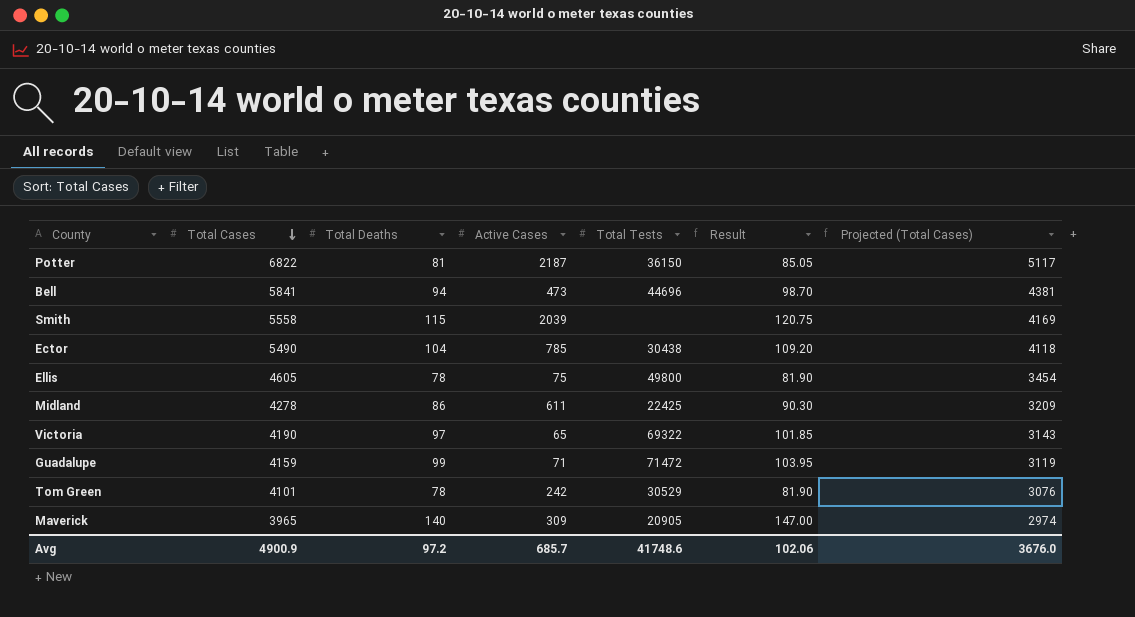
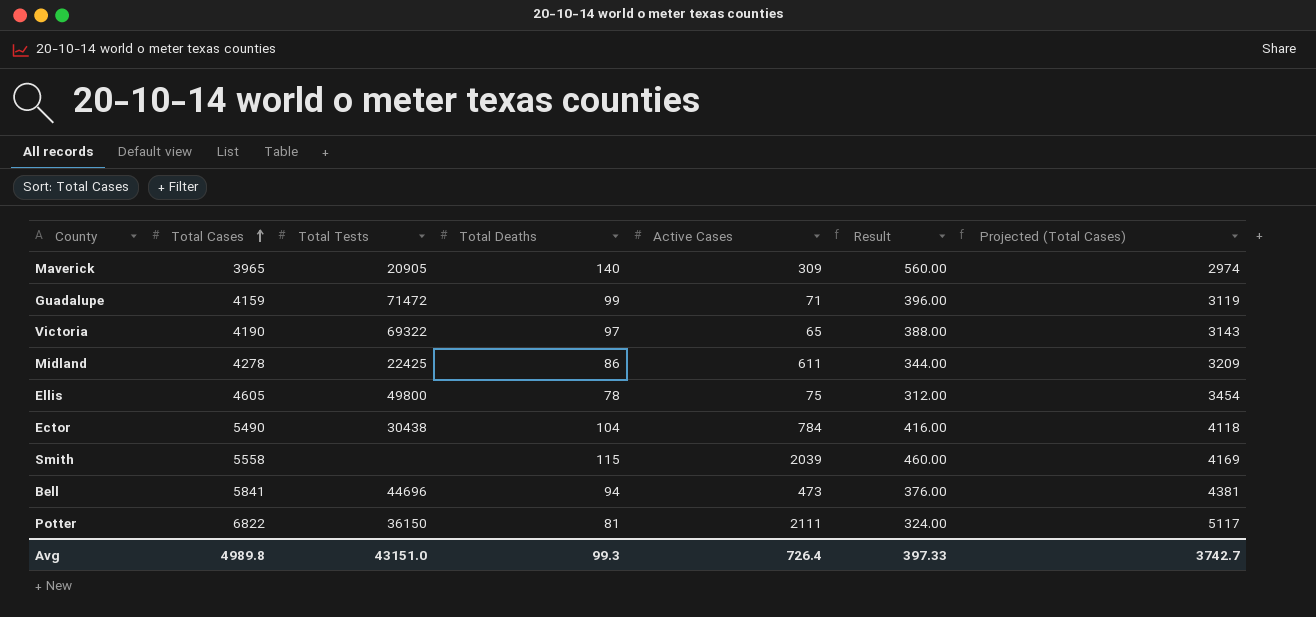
row order: Total Cases descending -> Total Cases ascending
column Total Tests | position: 5 -> 3
column Result | formula: [Total Deaths] * 1.05 -> [Total Deaths] * 4
row Tom Green: 4101 | 78 | 242 | 30529 | 81.90 | 3076 -> none
Ector | Active Cases: 785 -> 784
Potter | Active Cases: 2187 -> 2111
Avg | Total Cases: 4900.9 -> 4989.8
Avg | Total Tests: 41748.6 -> 43151.0
Avg | Total Deaths: 97.2 -> 99.3
Avg | Active Cases: 685.7 -> 726.4
Avg | Result: 102.06 -> 397.33
Avg | Projected (Total Cases): 3676.0 -> 3742.7

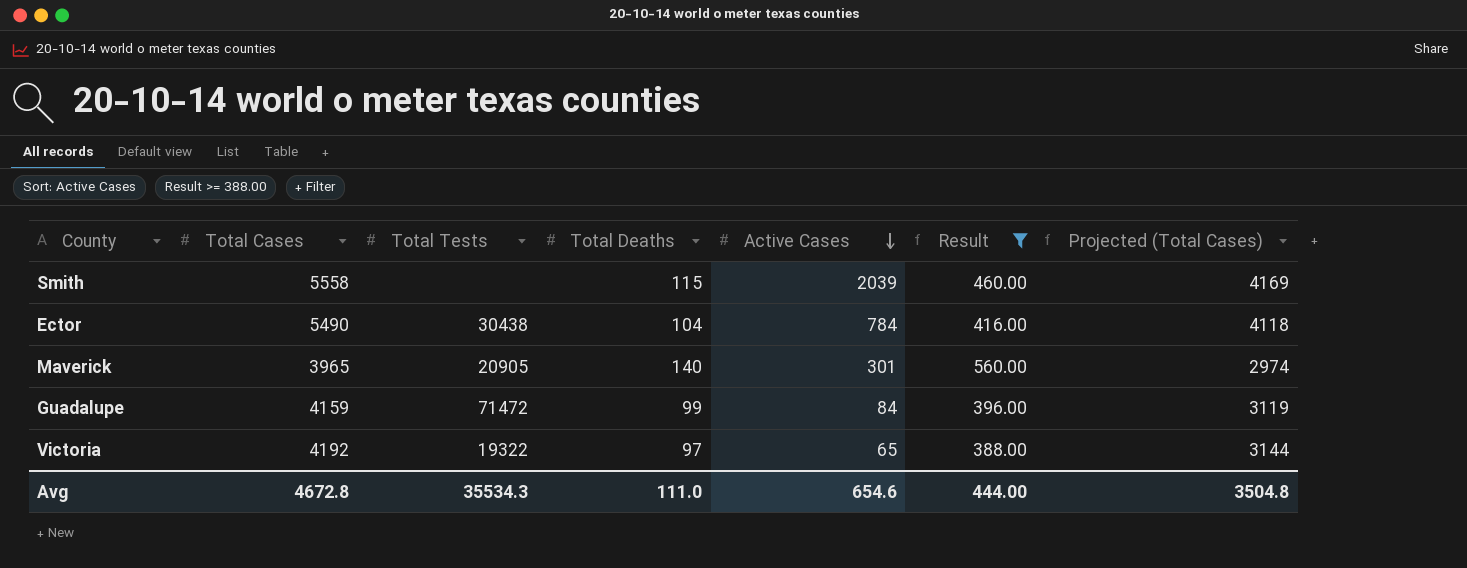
filter: none -> Result >= 388.00
row order: Total Cases ascending -> Active Cases descending
Maverick | Active Cases: 309 -> 301
Guadalupe | Active Cases: 71 -> 84
Victoria | Total Cases: 4190 -> 4192
Victoria | Total Tests: 69322 -> 19322
Victoria | Projected (Total Cases): 3143 -> 3144
Avg | Total Cases: 4989.8 -> 4672.8
Avg | Total Tests: 43151.0 -> 35534.3
Avg | Total Deaths: 99.3 -> 111.0
Avg | Active Cases: 726.4 -> 654.6
Avg | Result: 397.33 -> 444.00
Avg | Projected (Total Cases): 3742.7 -> 3504.8

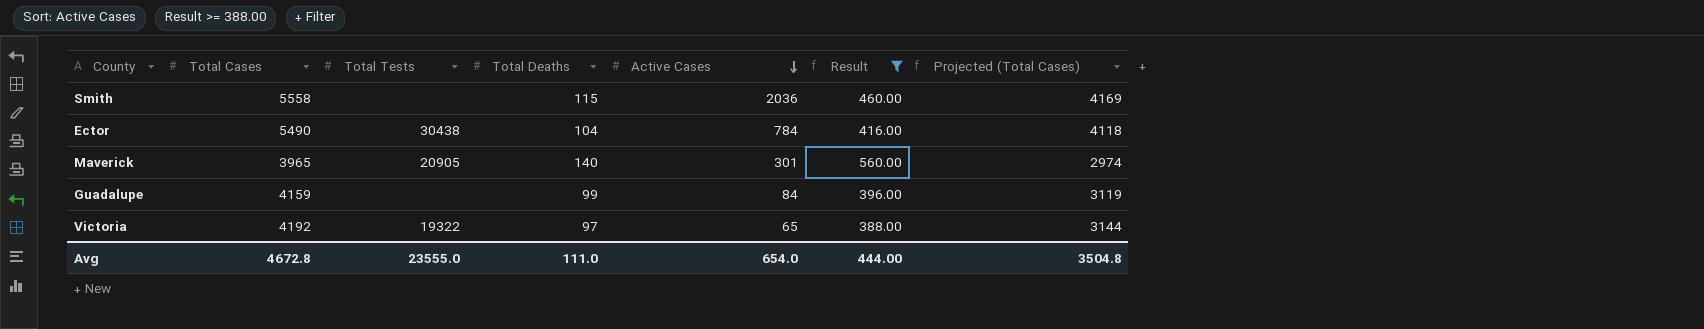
Smith | Active Cases: 2039 -> 2036
Guadalupe | Total Tests: 71472 -> none
Avg | Total Tests: 35534.3 -> 23555.0
Avg | Active Cases: 654.6 -> 654.0

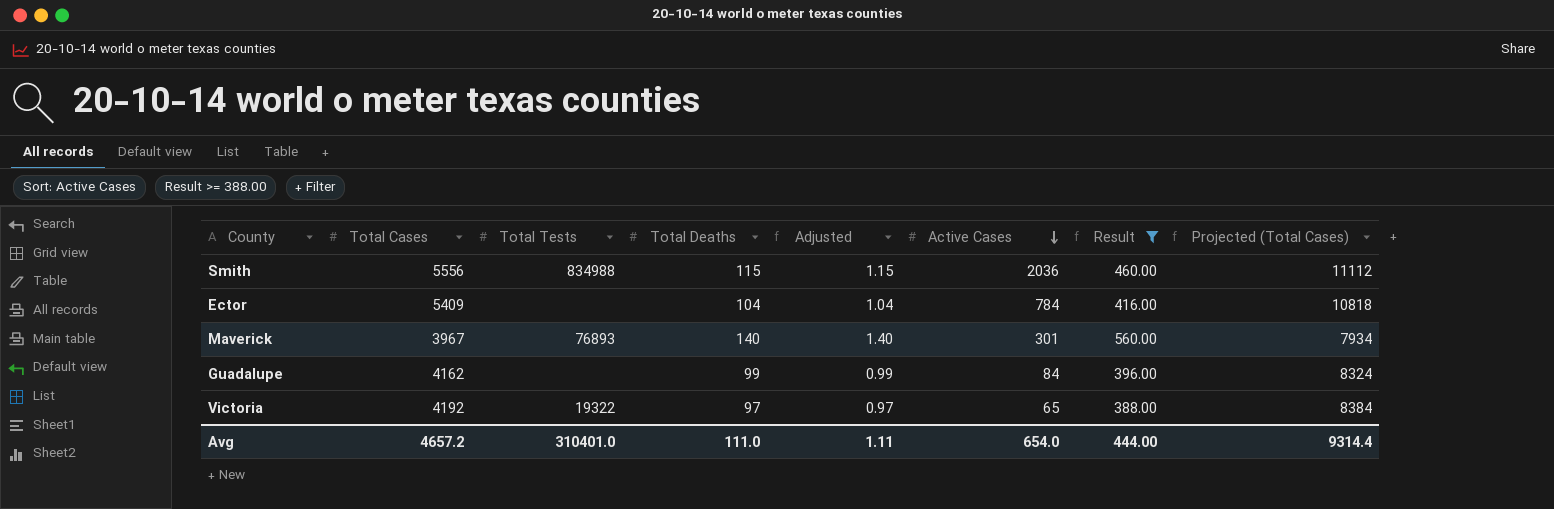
column Adjusted | formula: none -> [Total Deaths] * 0.01
column Projected (Total Cases) | formula: [Total Cases] * 0.75 -> [Total Cases] * 2
Smith | Total Cases: 5558 -> 5556
Smith | Total Tests: none -> 834988
Ector | Total Cases: 5490 -> 5409
Ector | Total Tests: 30438 -> none
Maverick | Total Cases: 3965 -> 3967
Maverick | Total Tests: 20905 -> 76893
Guadalupe | Total Cases: 4159 -> 4162
Avg | Total Cases: 4672.8 -> 4657.2
Avg | Total Tests: 23555.0 -> 310401.0
Avg | Projected (Total Cases): 3504.8 -> 9314.4

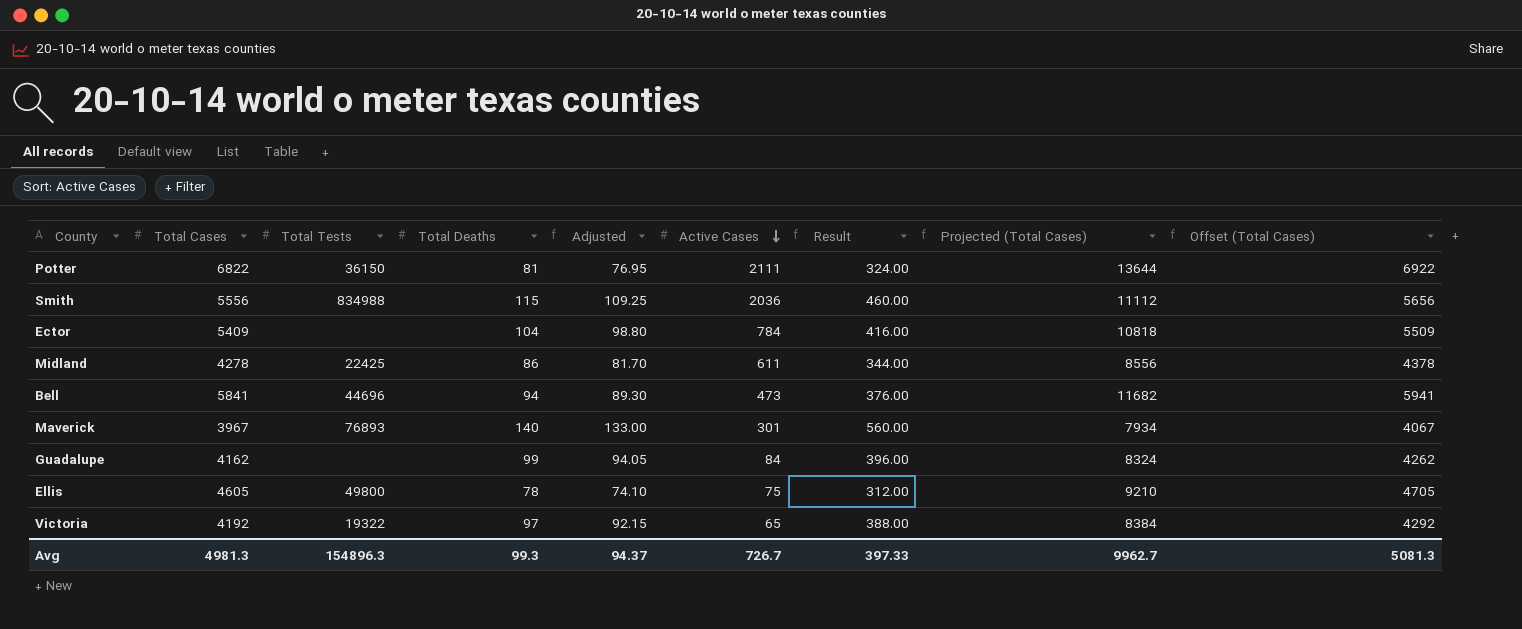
filter: Result >= 388.00 -> none
column Adjusted | formula: [Total Deaths] * 0.01 -> [Total Deaths] * 0.95
column Offset (Total Cases) | formula: none -> [Total Cases] + 100
Avg | Total Cases: 4657.2 -> 4981.3
Avg | Total Tests: 310401.0 -> 154896.3
Avg | Total Deaths: 111.0 -> 99.3
Avg | Adjusted: 1.11 -> 94.37
Avg | Active Cases: 654.0 -> 726.7
Avg | Result: 444.00 -> 397.33
Avg | Projected (Total Cases): 9314.4 -> 9962.7

